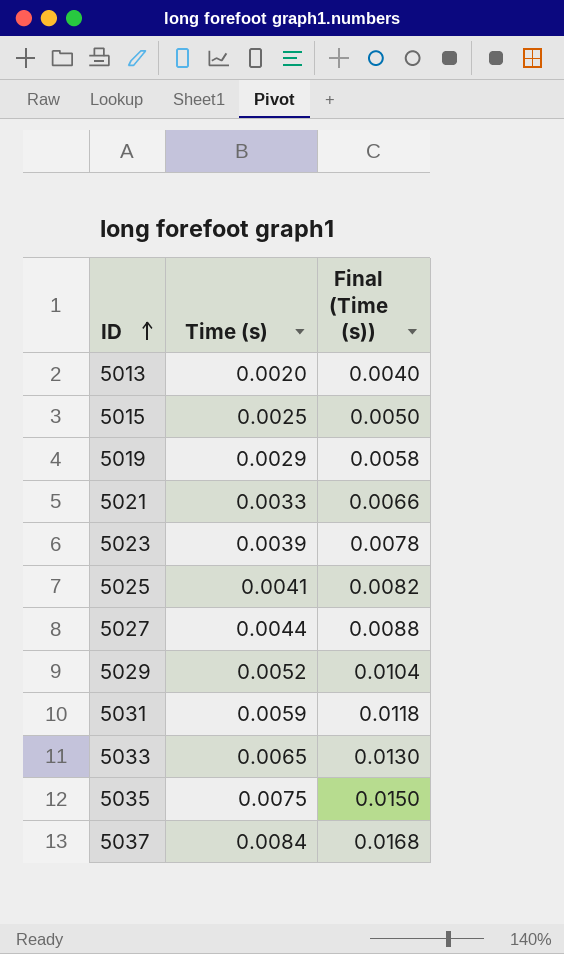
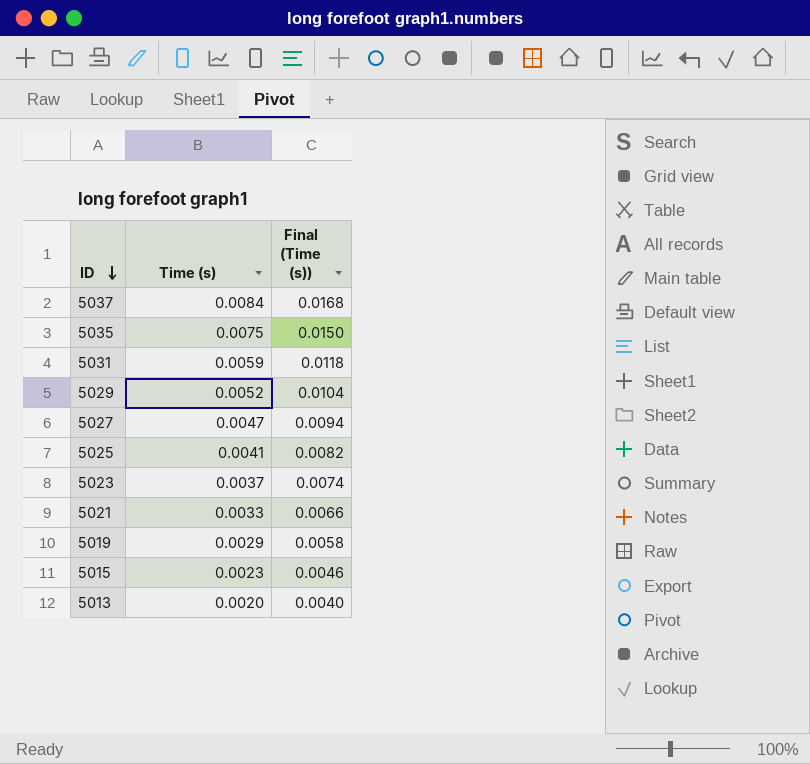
row order: ID ascending -> ID descending
row 5033: 0.0065 | 0.0130 -> none
5027 | Time (s): 0.0044 -> 0.0047
5027 | Final (Time (s)): 0.0088 -> 0.0094
5023 | Time (s): 0.0039 -> 0.0037
5023 | Final (Time (s)): 0.0078 -> 0.0074
5015 | Time (s): 0.0025 -> 0.0023
5015 | Final (Time (s)): 0.0050 -> 0.0046

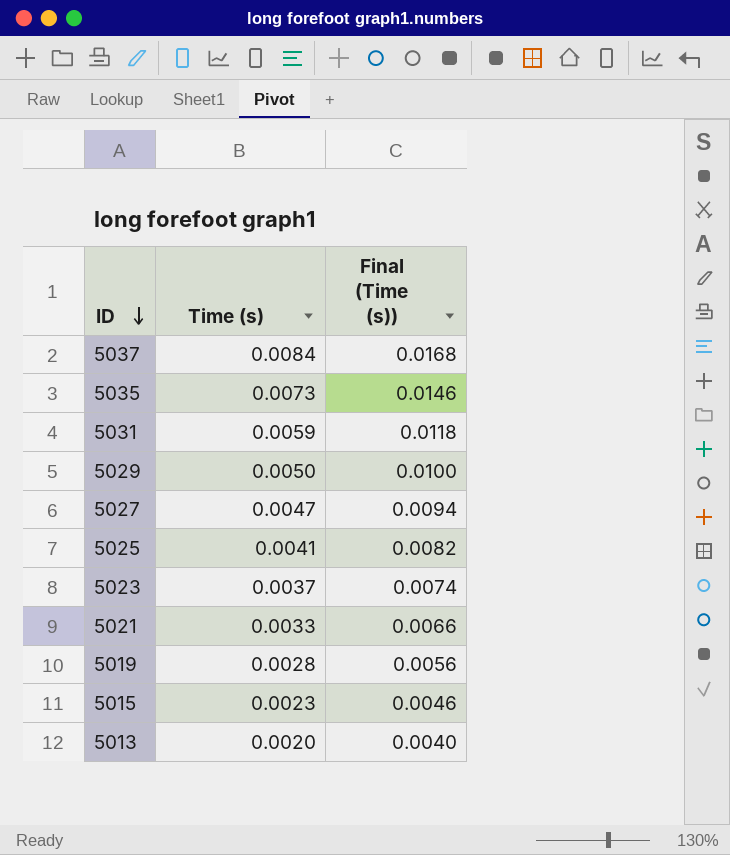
5035 | Time (s): 0.0075 -> 0.0073
5035 | Final (Time (s)): 0.0150 -> 0.0146
5029 | Time (s): 0.0052 -> 0.0050
5029 | Final (Time (s)): 0.0104 -> 0.0100
5019 | Time (s): 0.0029 -> 0.0028
5019 | Final (Time (s)): 0.0058 -> 0.0056

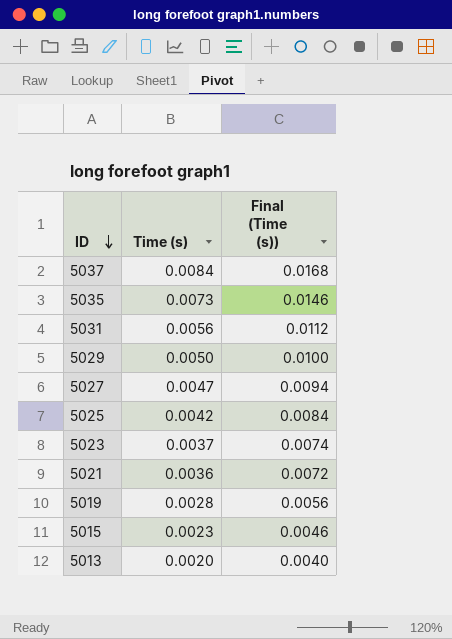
5031 | Time (s): 0.0059 -> 0.0056
5031 | Final (Time (s)): 0.0118 -> 0.0112
5025 | Time (s): 0.0041 -> 0.0042
5025 | Final (Time (s)): 0.0082 -> 0.0084
5021 | Time (s): 0.0033 -> 0.0036
5021 | Final (Time (s)): 0.0066 -> 0.0072

